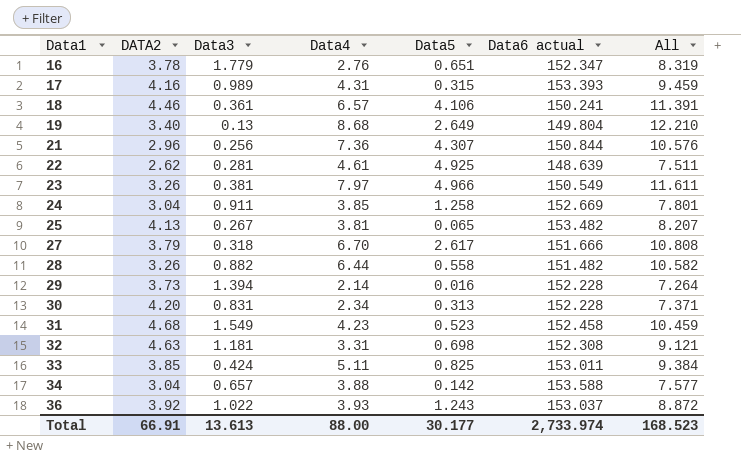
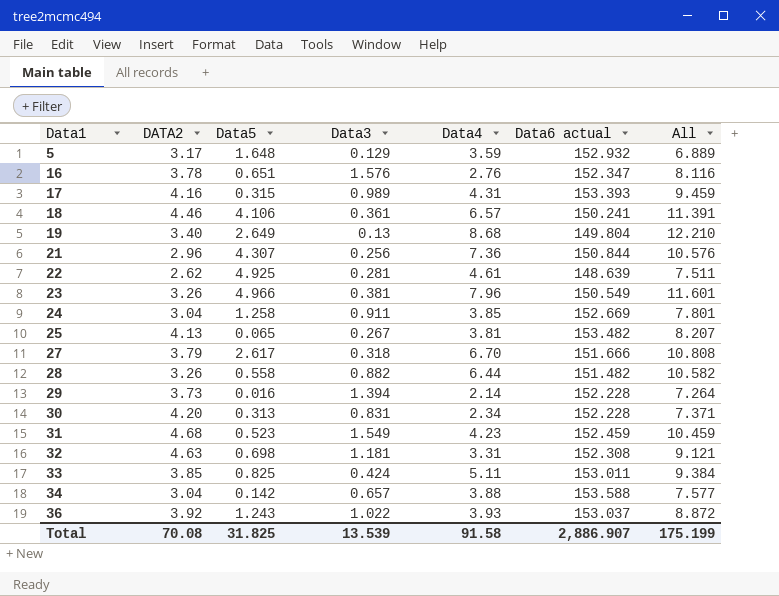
column Data5 | position: 5 -> 3
row 5: none -> 3.17 | 1.648 | 0.129 | 3.59 | 152.932 | 6.889
16 | Data3: 1.779 -> 1.576
16 | All: 8.319 -> 8.116
23 | Data4: 7.97 -> 7.96
23 | All: 11.611 -> 11.601
31 | Data6 actual: 152.458 -> 152.459
Total | DATA2: 66.91 -> 70.08
Total | Data5: 30.177 -> 31.825
Total | Data3: 13.613 -> 13.539
Total | Data4: 88.00 -> 91.58
Total | Data6 actual: 2,733.974 -> 2,886.907
Total | All: 168.523 -> 175.199

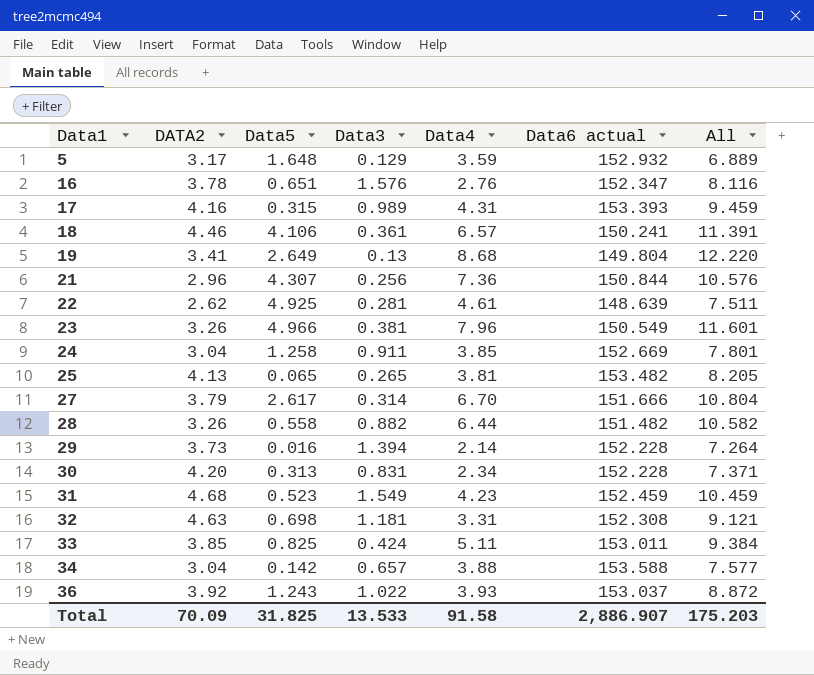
19 | DATA2: 3.40 -> 3.41
19 | All: 12.210 -> 12.220
25 | Data3: 0.267 -> 0.265
25 | All: 8.207 -> 8.205
27 | Data3: 0.318 -> 0.314
27 | All: 10.808 -> 10.804
Total | DATA2: 70.08 -> 70.09
Total | Data3: 13.539 -> 13.533
Total | All: 175.199 -> 175.203

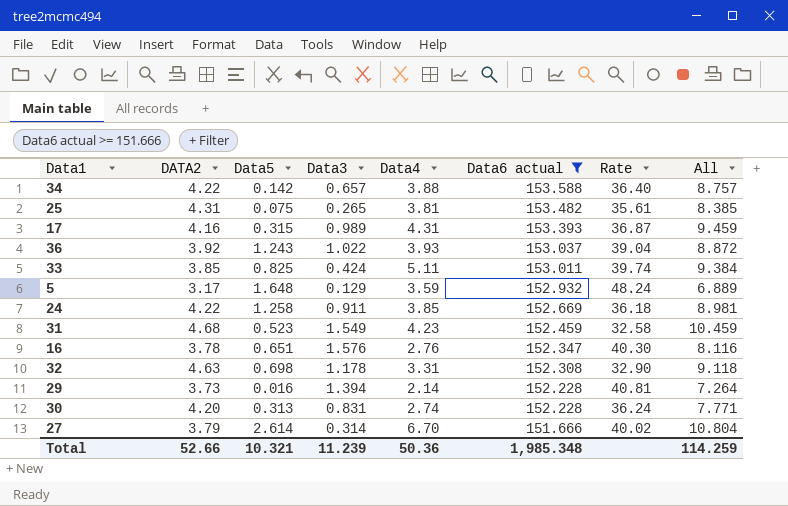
filter: none -> Data6 actual >= 151.666
row order: Data1 ascending -> Data6 actual descending
column Rate | formula: none -> [Data6 actual] / [DATA2]
34 | DATA2: 3.04 -> 4.22
34 | All: 7.577 -> 8.757
25 | DATA2: 4.13 -> 4.31
25 | Data5: 0.065 -> 0.075
25 | All: 8.205 -> 8.385
24 | DATA2: 3.04 -> 4.22
24 | All: 7.801 -> 8.981
32 | Data3: 1.181 -> 1.178
32 | All: 9.121 -> 9.118
30 | Data4: 2.34 -> 2.74
30 | All: 7.371 -> 7.771
27 | Data5: 2.617 -> 2.614
Total | DATA2: 70.09 -> 52.66
Total | Data5: 31.825 -> 10.321
Total | Data3: 13.533 -> 11.239
Total | Data4: 91.58 -> 50.36
Total | Data6 actual: 2,886.907 -> 1,985.348
Total | All: 175.203 -> 114.259

